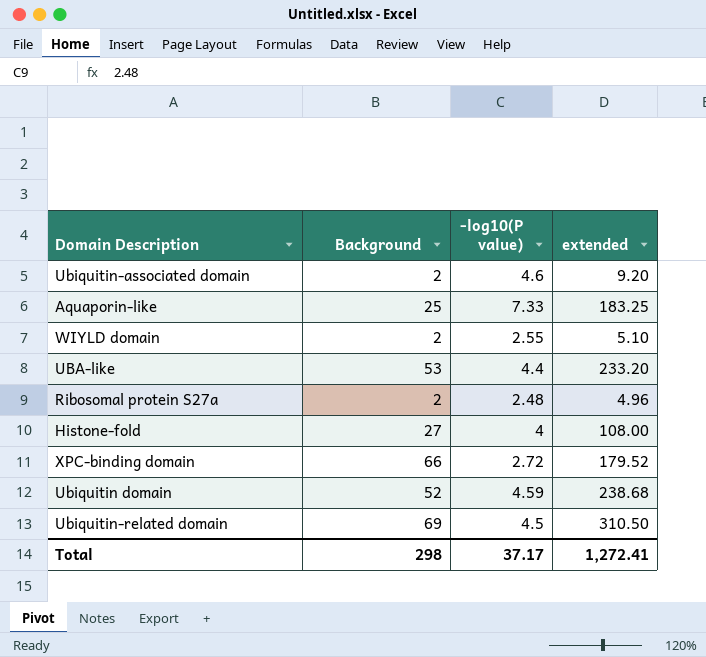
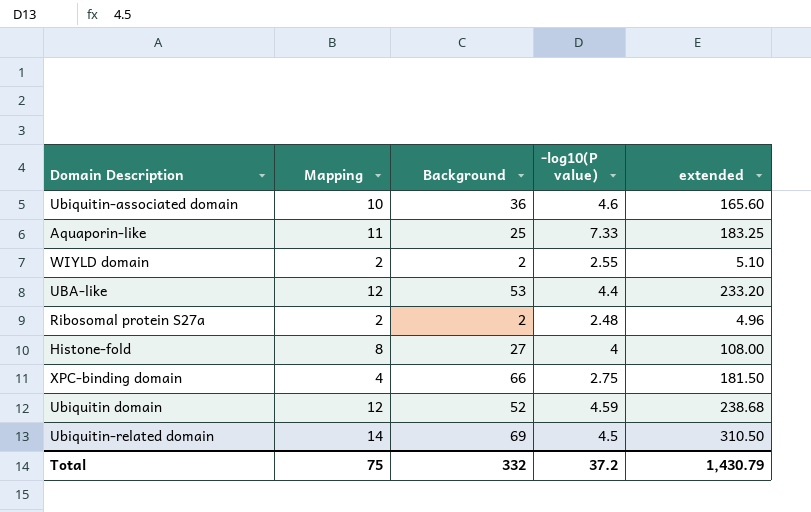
column Mapping | position: none -> 2
Ubiquitin-associated domain | Background: 2 -> 36
Ubiquitin-associated domain | extended: 9.20 -> 165.60
XPC-binding domain | -log10(P value): 2.72 -> 2.75
XPC-binding domain | extended: 179.52 -> 181.50
Total | Background: 298 -> 332
Total | -log10(P value): 37.17 -> 37.2
Total | extended: 1,272.41 -> 1,430.79

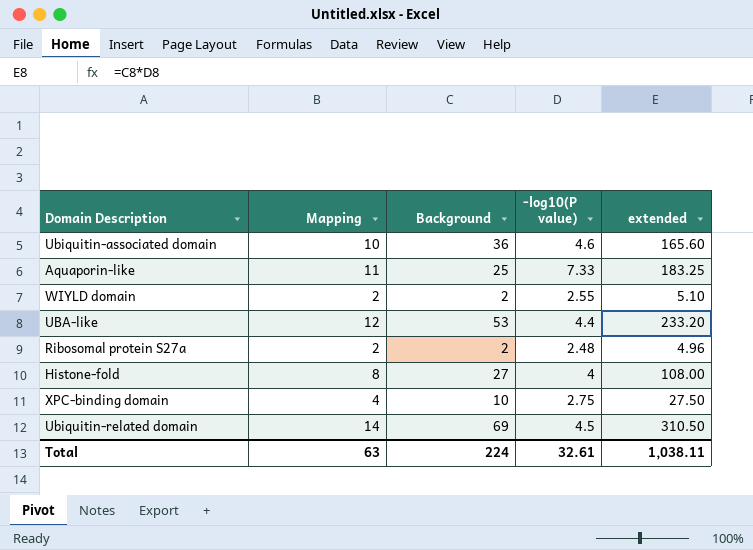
row Ubiquitin domain: 12 | 52 | 4.59 | 238.68 -> none
XPC-binding domain | Background: 66 -> 10
XPC-binding domain | extended: 181.50 -> 27.50
Total | Mapping: 75 -> 63
Total | Background: 332 -> 224
Total | -log10(P value): 37.2 -> 32.61
Total | extended: 1,430.79 -> 1,038.11

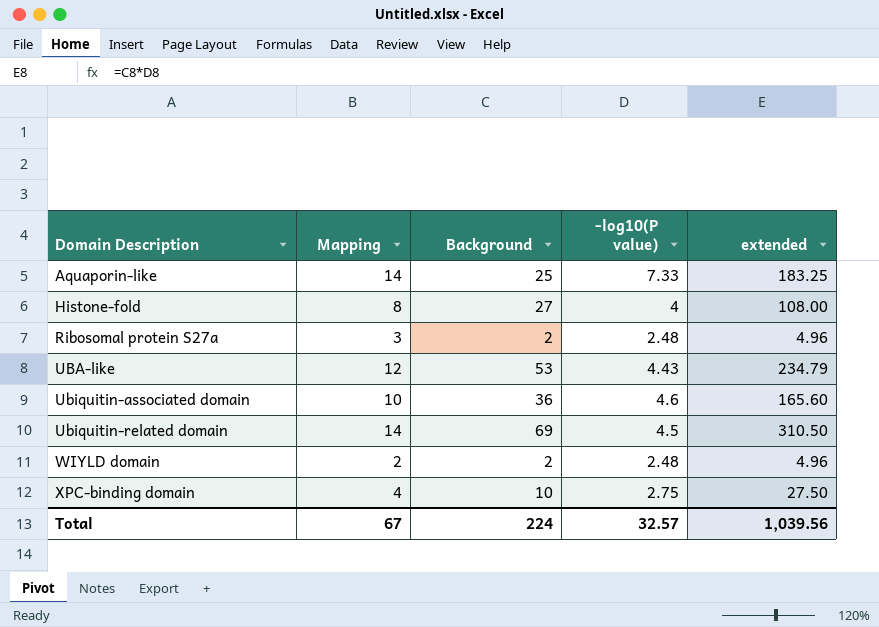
row order: none -> Domain Description ascending
Aquaporin-like | Mapping: 11 -> 14
Ribosomal protein S27a | Mapping: 2 -> 3
UBA-like | -log10(P value): 4.4 -> 4.43
UBA-like | extended: 233.20 -> 234.79
WIYLD domain | -log10(P value): 2.55 -> 2.48
WIYLD domain | extended: 5.10 -> 4.96
Total | Mapping: 63 -> 67
Total | -log10(P value): 32.61 -> 32.57
Total | extended: 1,038.11 -> 1,039.56

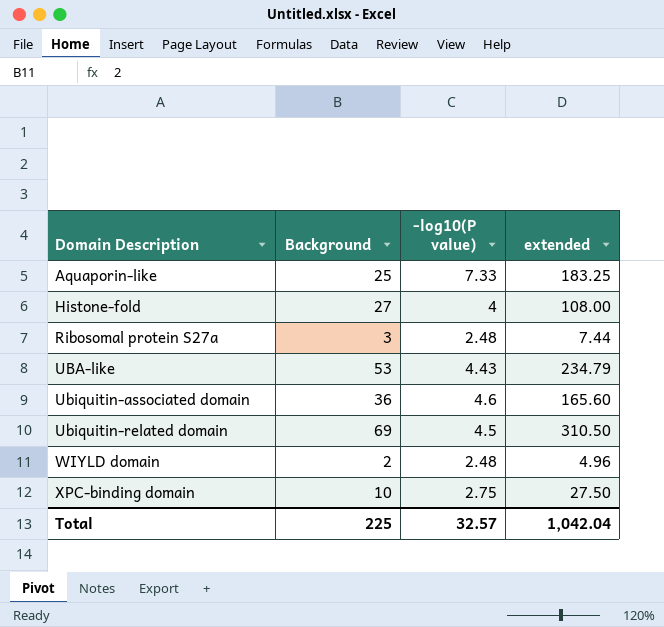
column Mapping | position: 2 -> none
Ribosomal protein S27a | Background: 2 -> 3
Ribosomal protein S27a | extended: 4.96 -> 7.44
Total | Background: 224 -> 225
Total | extended: 1,039.56 -> 1,042.04

